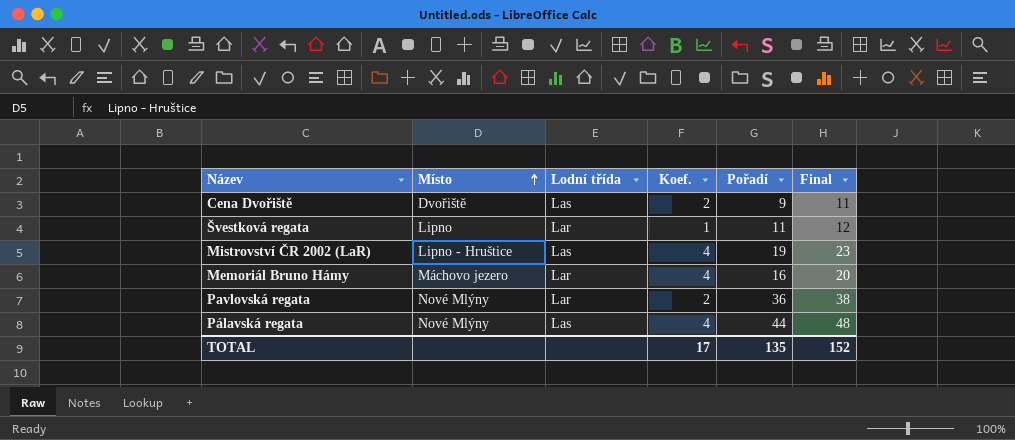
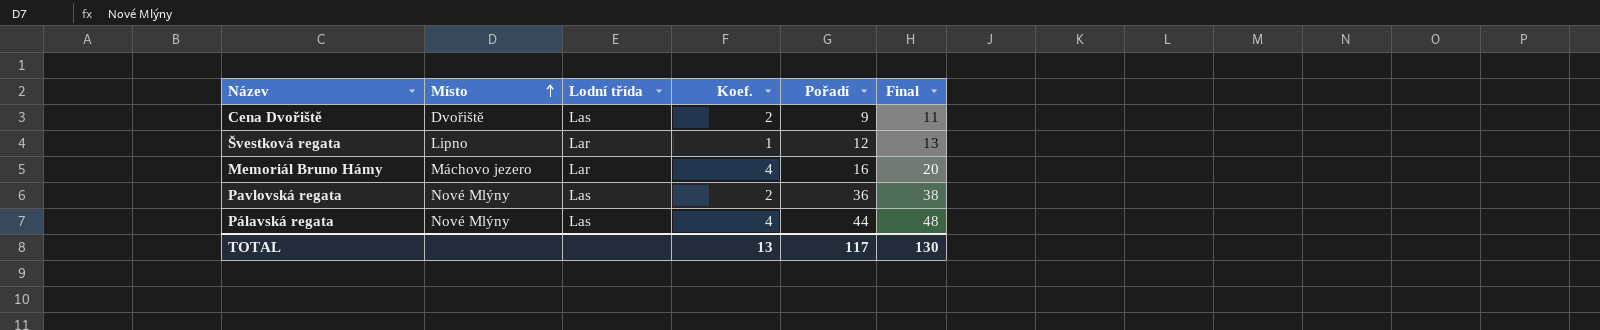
row Mistrovství ČR 2002 (LaR): Lipno - Hruštice | Las | 4 | 19 | 23 -> none
Švestková regata | Pořadí: 11 -> 12
Švestková regata | Final: 12 -> 13
Pavlovská regata | Lodní třída: Lar -> Las
TOTAL | Koef.: 17 -> 13
TOTAL | Pořadí: 135 -> 117
TOTAL | Final: 152 -> 130

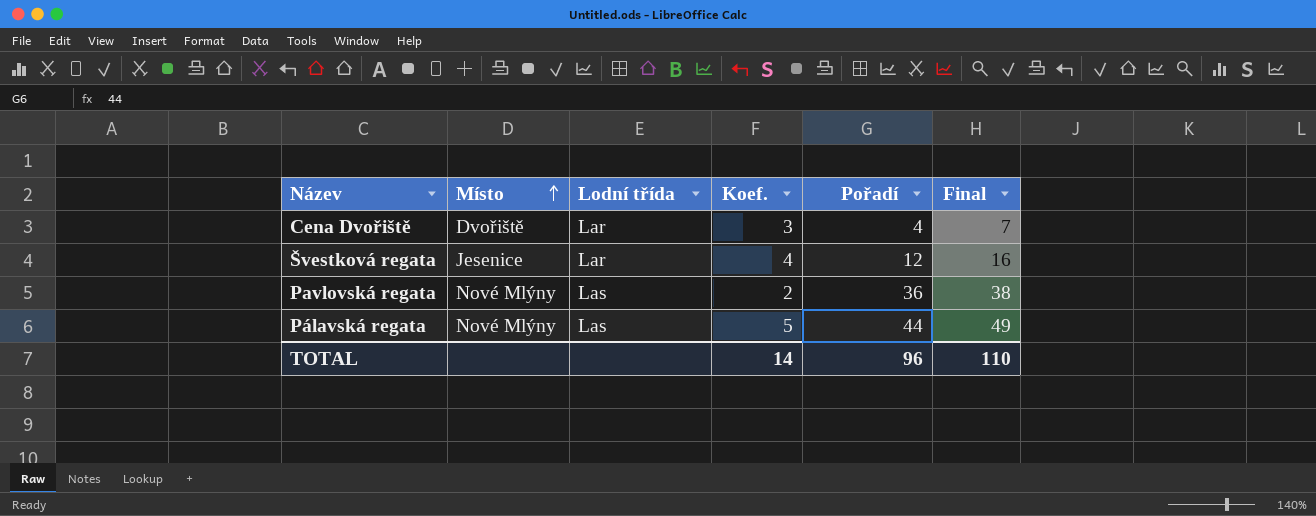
row Memoriál Bruno Hámy: Máchovo jezero | Lar | 4 | 16 | 20 -> none
Cena Dvořiště | Lodní třída: Las -> Lar
Cena Dvořiště | Koef.: 2 -> 3
Cena Dvořiště | Pořadí: 9 -> 4
Cena Dvořiště | Final: 11 -> 7
Švestková regata | Místo: Lipno -> Jesenice
Švestková regata | Koef.: 1 -> 4
Švestková regata | Final: 13 -> 16
Pálavská regata | Koef.: 4 -> 5
Pálavská regata | Final: 48 -> 49
TOTAL | Koef.: 13 -> 14
TOTAL | Pořadí: 117 -> 96
TOTAL | Final: 130 -> 110

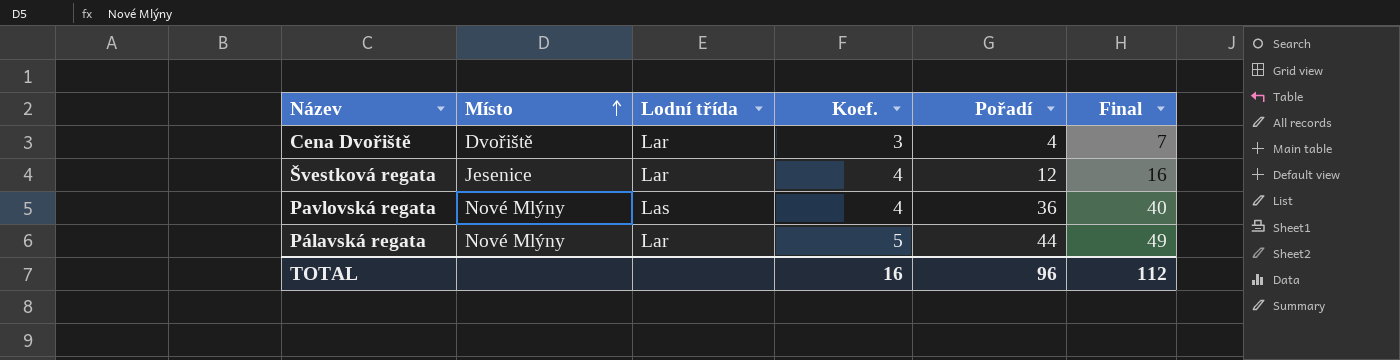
Pavlovská regata | Koef.: 2 -> 4
Pavlovská regata | Final: 38 -> 40
Pálavská regata | Lodní třída: Las -> Lar
TOTAL | Koef.: 14 -> 16
TOTAL | Final: 110 -> 112

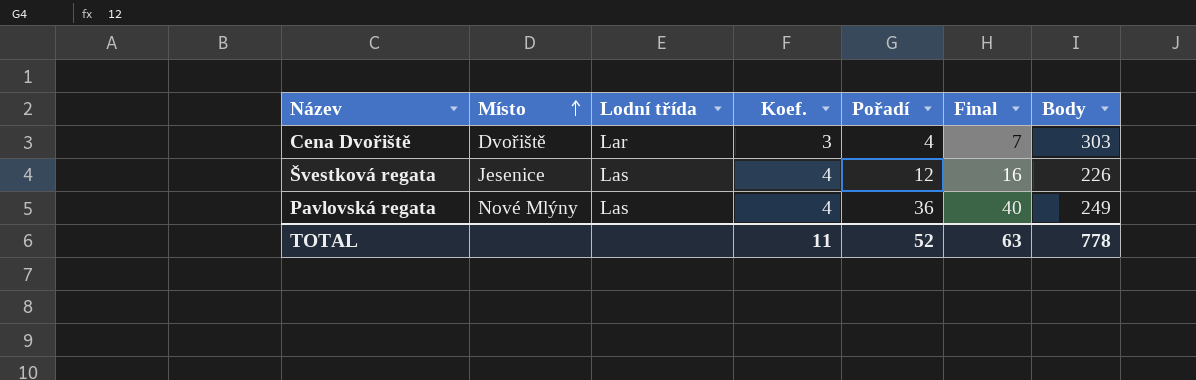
column Body | position: none -> 7
row Pálavská regata: Nové Mlýny | Lar | 5 | 44 | 49 -> none
Švestková regata | Lodní třída: Lar -> Las
TOTAL | Koef.: 16 -> 11
TOTAL | Pořadí: 96 -> 52
TOTAL | Final: 112 -> 63

